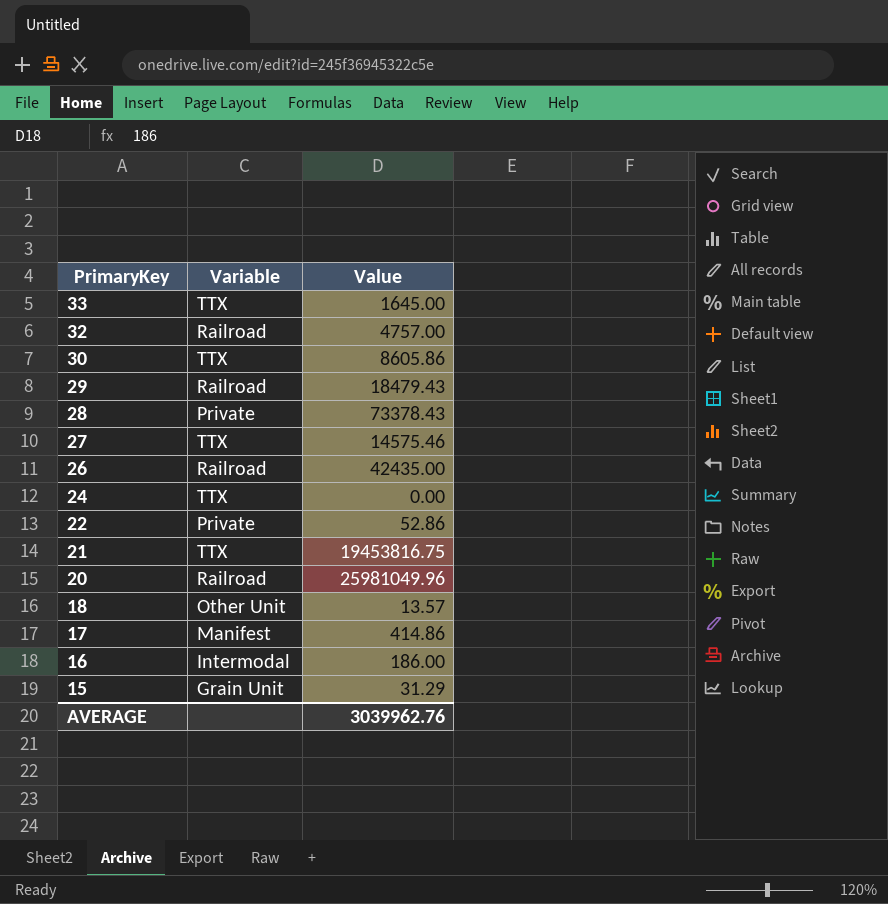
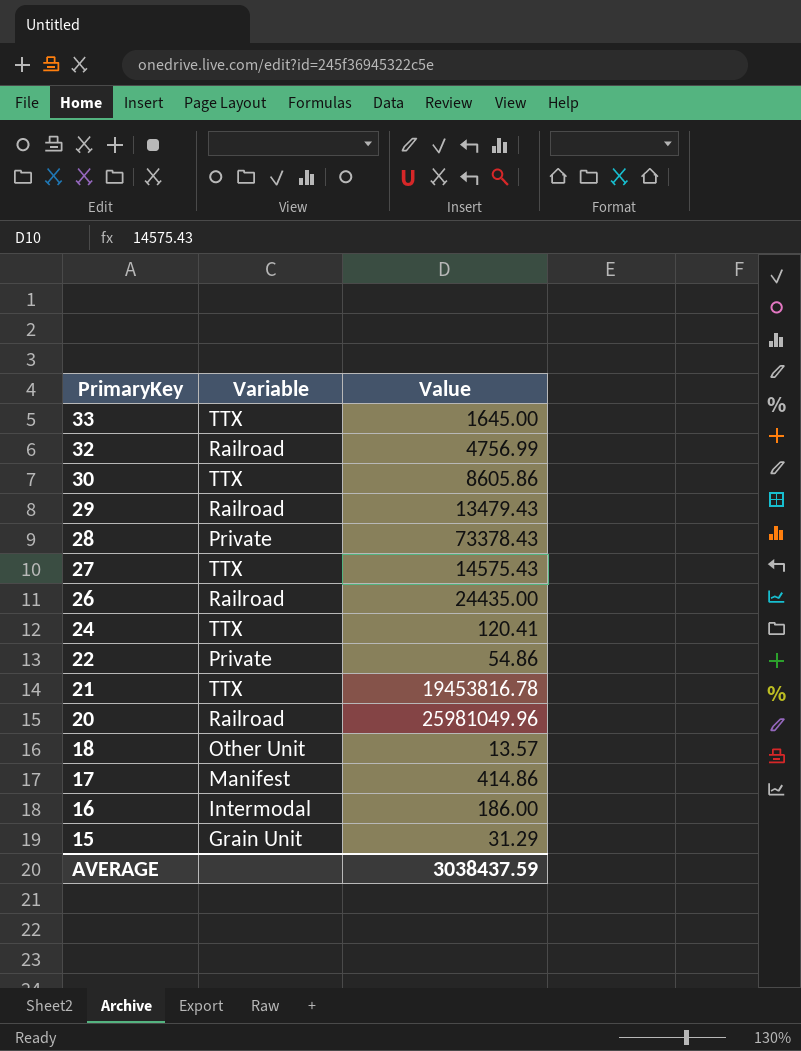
32 | Value: 4757.00 -> 4756.99
29 | Value: 18479.43 -> 13479.43
27 | Value: 14575.46 -> 14575.43
26 | Value: 42435.00 -> 24435.00
24 | Value: 0.00 -> 120.41
22 | Value: 52.86 -> 54.86
21 | Value: 19453816.75 -> 19453816.78
AVERAGE | Value: 3039962.76 -> 3038437.59

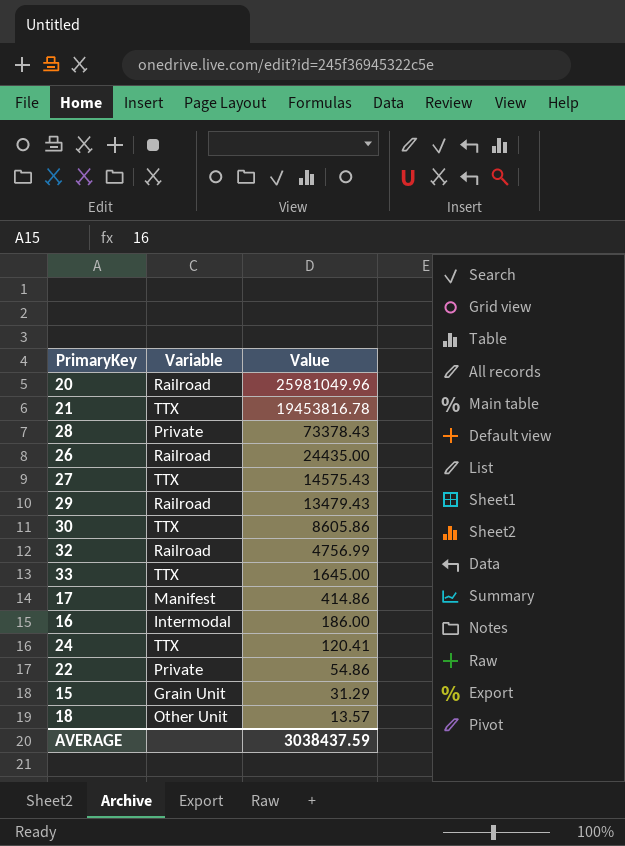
row order: PrimaryKey descending -> Value descending

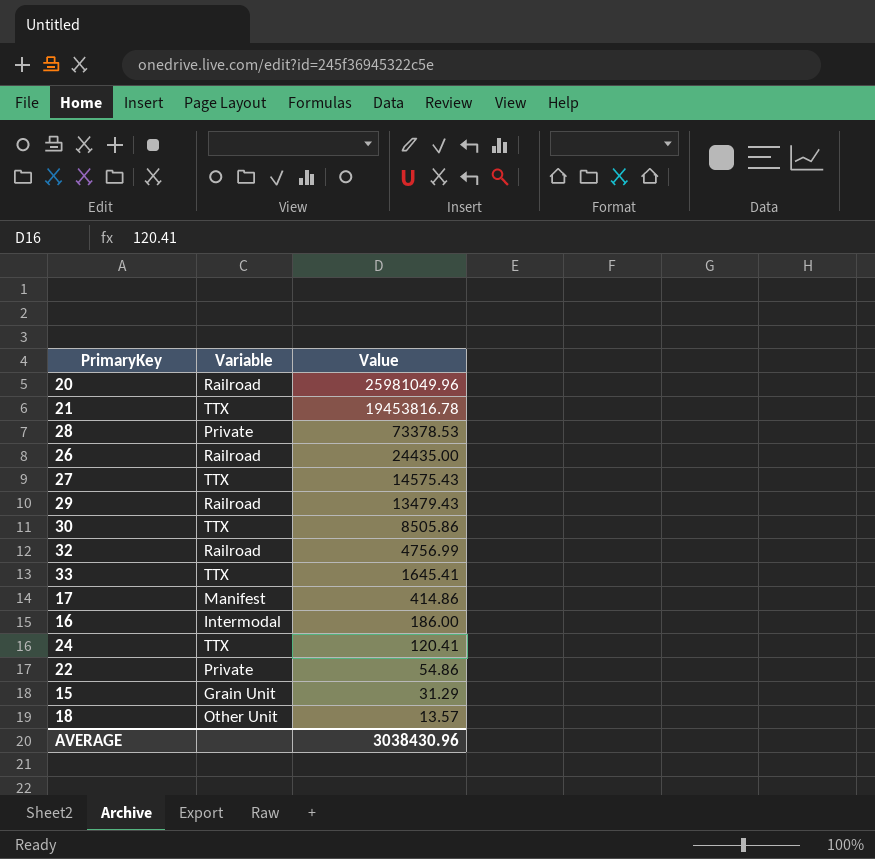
28 | Value: 73378.43 -> 73378.53
30 | Value: 8605.86 -> 8505.86
33 | Value: 1645.00 -> 1645.41
AVERAGE | Value: 3038437.59 -> 3038430.96

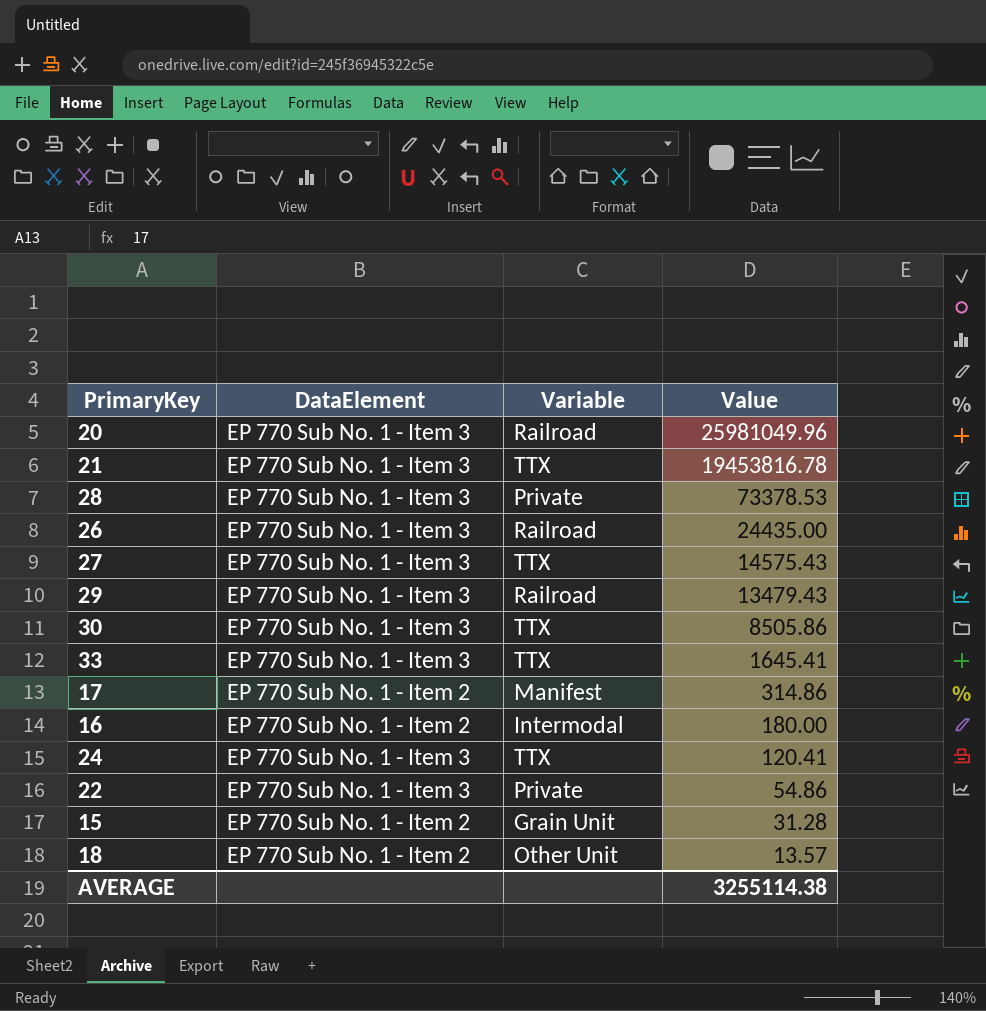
column DataElement | position: none -> 2
row 32: Railroad | 4756.99 -> none
17 | Value: 414.86 -> 314.86
16 | Value: 186.00 -> 180.00
15 | Value: 31.29 -> 31.28
AVERAGE | Value: 3038430.96 -> 3255114.38

